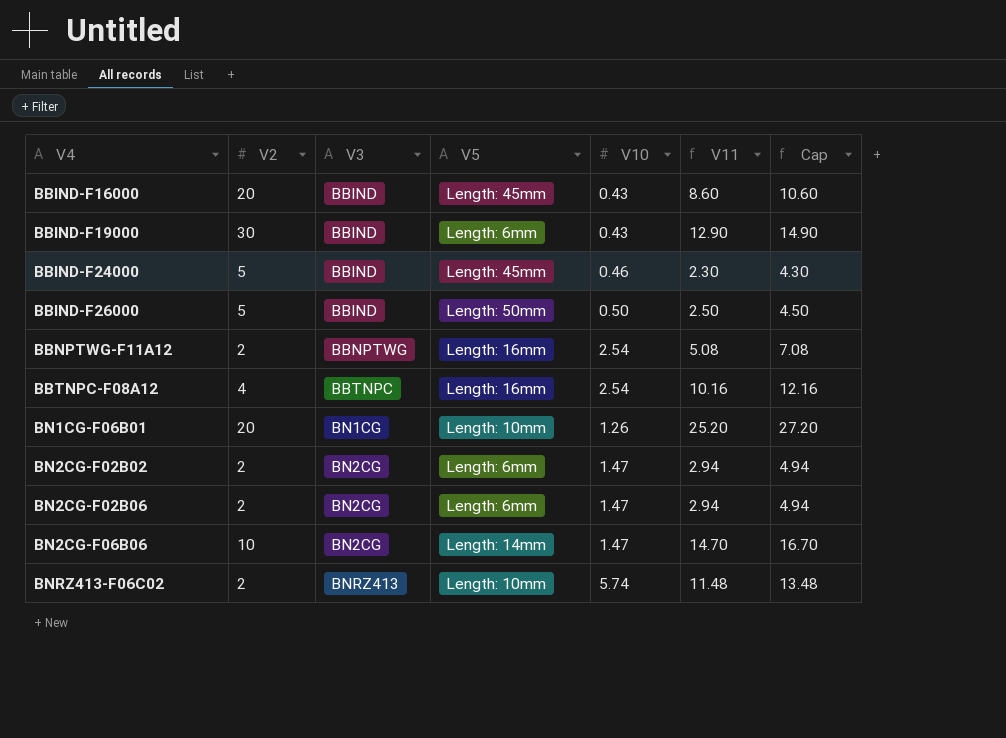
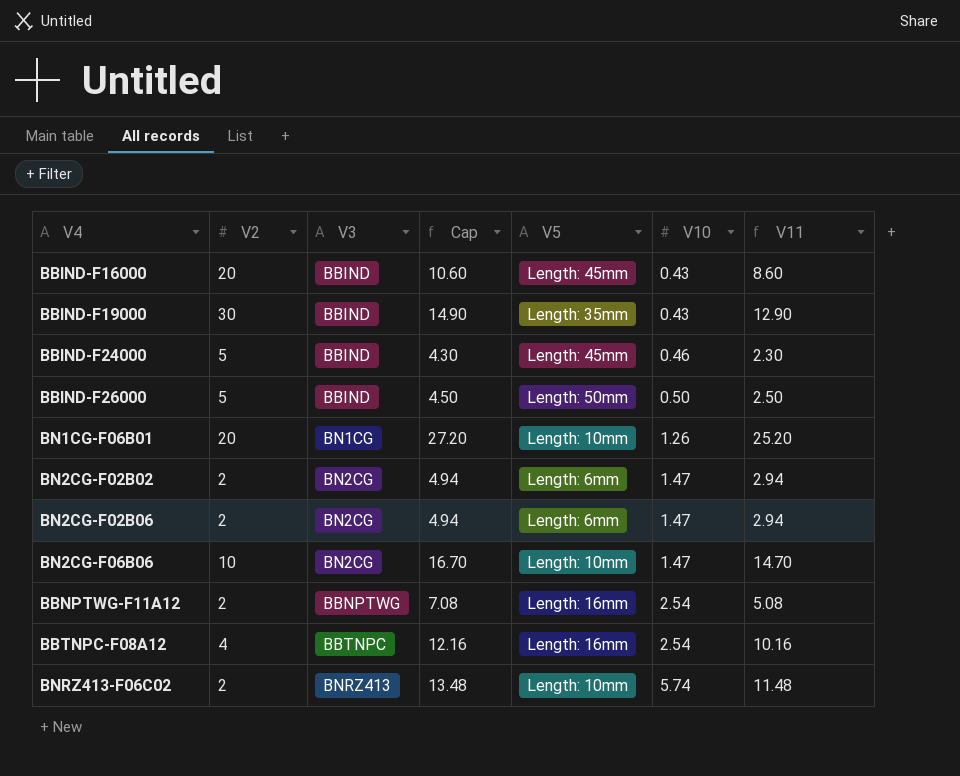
row order: V4 ascending -> V10 ascending
column Cap | position: 7 -> 4
BBIND-F19000 | V5: Length: 6mm -> Length: 35mm
BN2CG-F06B06 | V5: Length: 14mm -> Length: 10mm

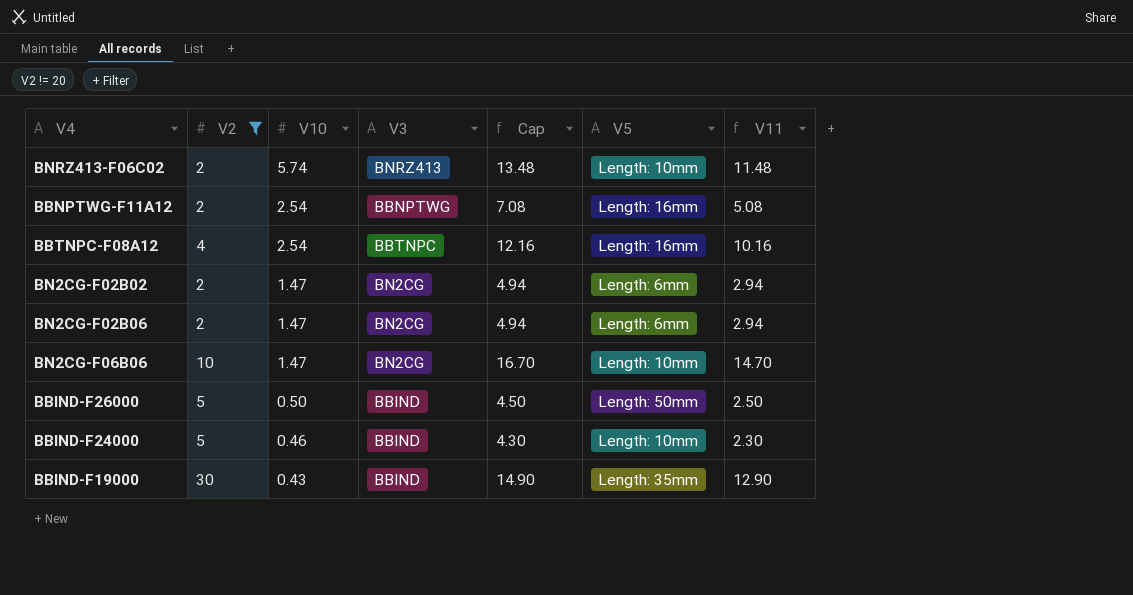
filter: none -> V2 != 20
row order: V10 ascending -> V10 descending
column V10 | position: 6 -> 3
BBIND-F24000 | V5: Length: 45mm -> Length: 10mm

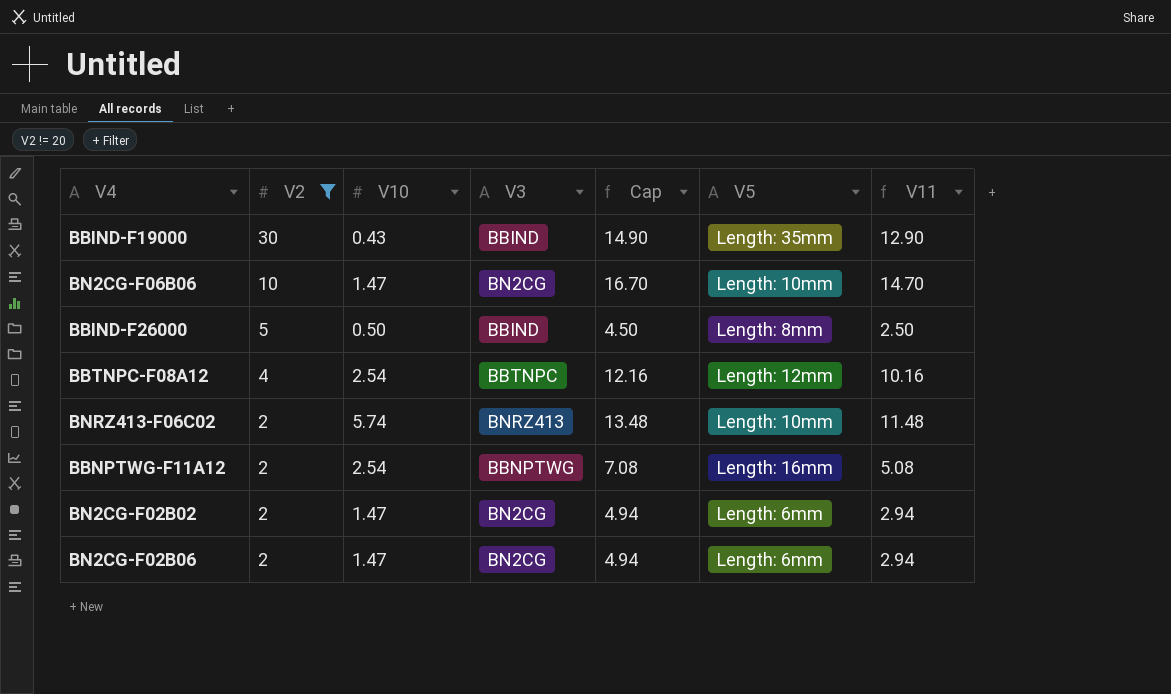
row order: V10 descending -> V2 descending
row BBIND-F24000: 5 | 0.46 | BBIND | 4.30 | Length: 10mm | 2.30 -> none
BBIND-F26000 | V5: Length: 50mm -> Length: 8mm
BBTNPC-F08A12 | V5: Length: 16mm -> Length: 12mm

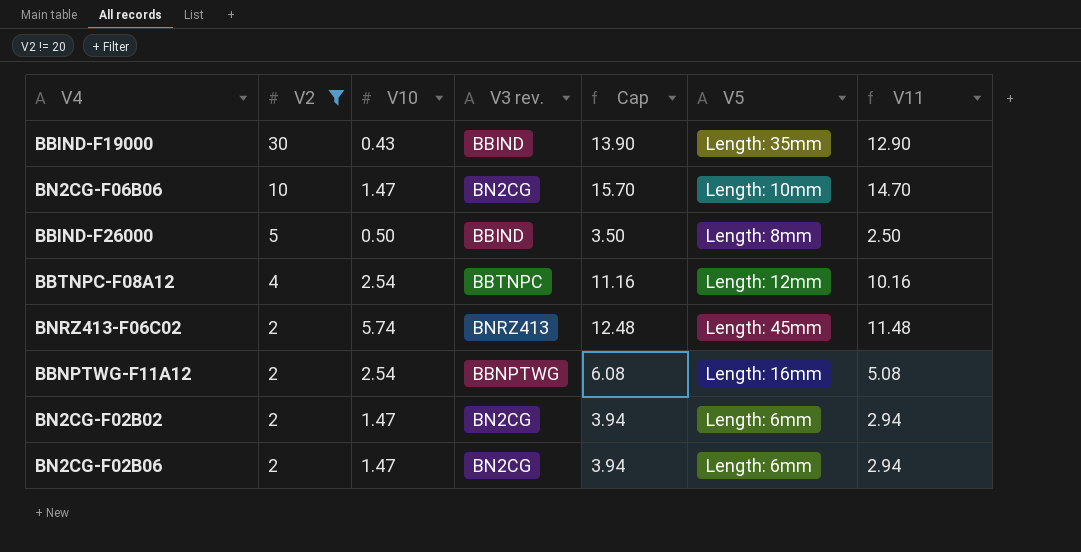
column name: V3 -> V3 rev.
column Cap | formula: [V11] + 2 -> [V11] + 1
BNRZ413-F06C02 | V5: Length: 10mm -> Length: 45mm

